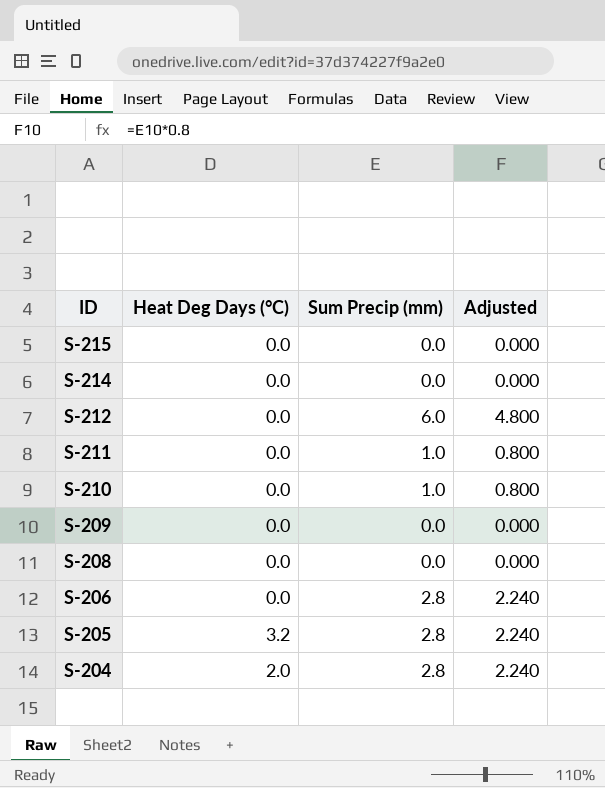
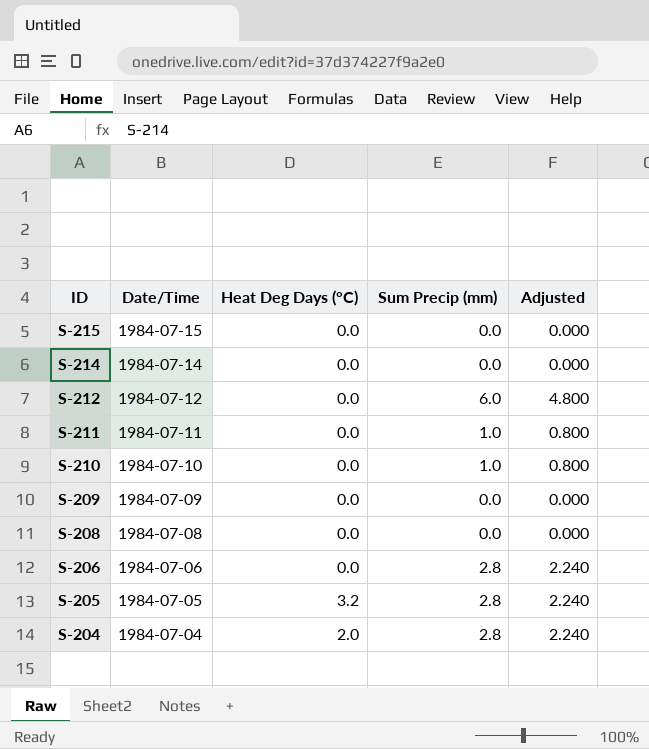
column Date/Time | position: none -> 2

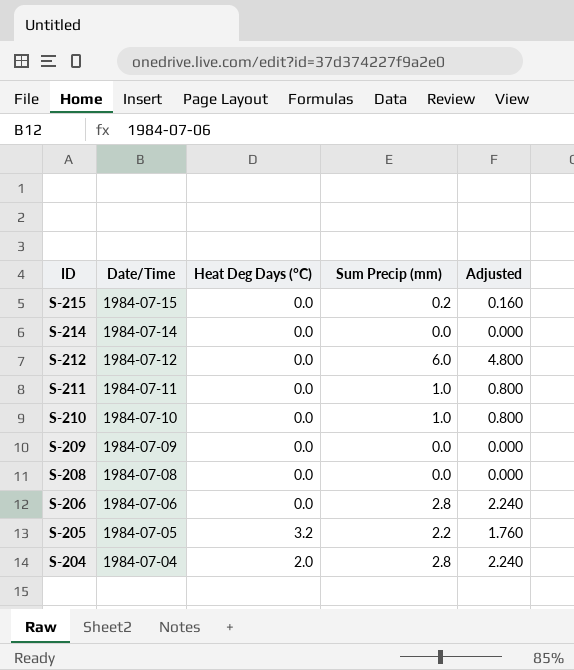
S-215 | Sum Precip (mm): 0.0 -> 0.2
S-215 | Adjusted: 0.000 -> 0.160
S-205 | Sum Precip (mm): 2.8 -> 2.2
S-205 | Adjusted: 2.240 -> 1.760

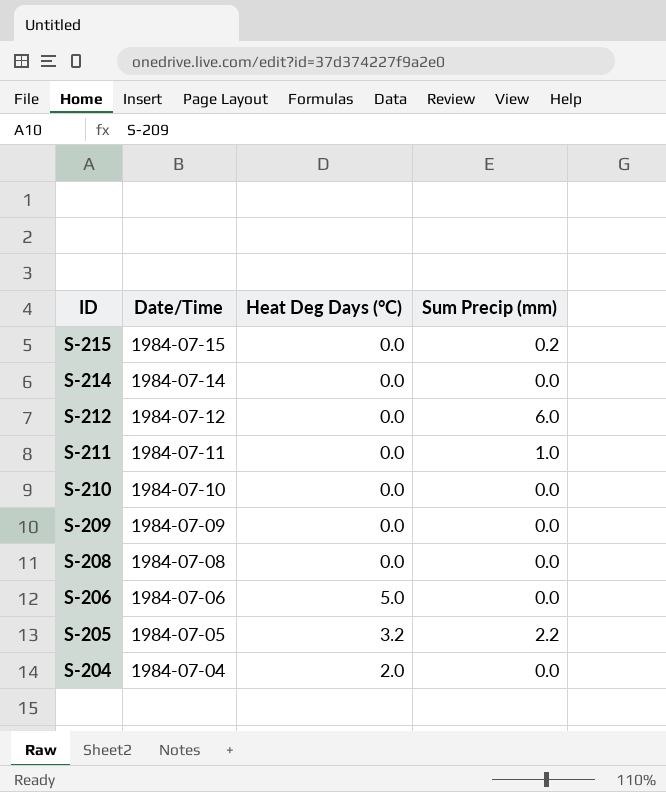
column Adjusted | formula: [Sum Precip (mm)] * 0.8 -> none
S-210 | Sum Precip (mm): 1.0 -> 0.0
S-206 | Heat Deg Days (°C): 0.0 -> 5.0
S-206 | Sum Precip (mm): 2.8 -> 0.0
S-204 | Sum Precip (mm): 2.8 -> 0.0

